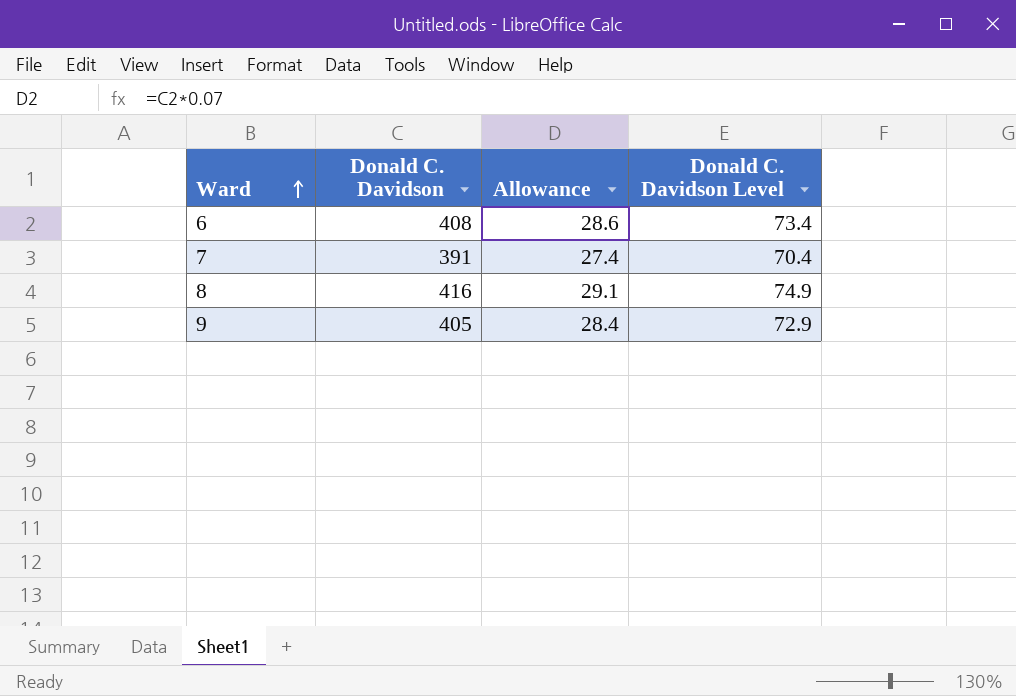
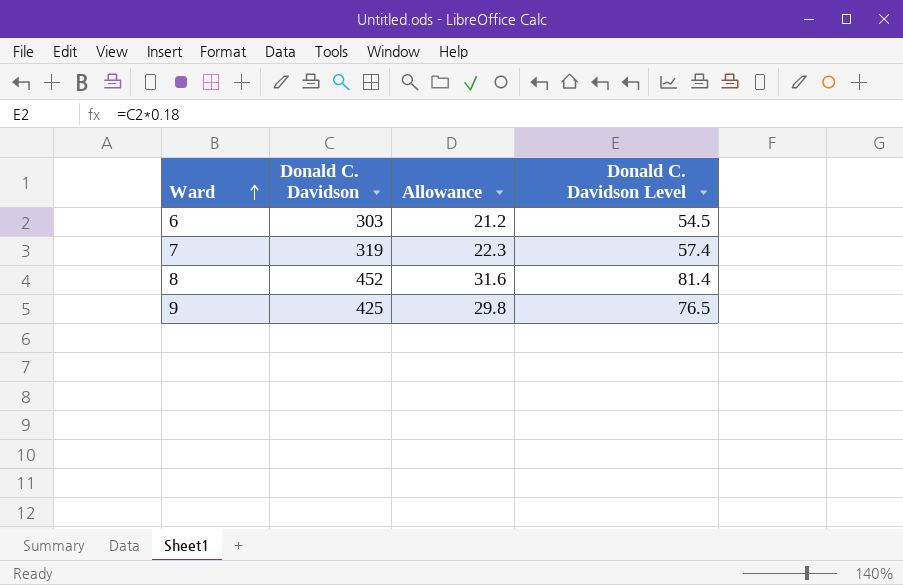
6 | Donald C. Davidson: 408 -> 303
6 | Allowance: 28.6 -> 21.2
6 | Donald C. Davidson Level: 73.4 -> 54.5
7 | Donald C. Davidson: 391 -> 319
7 | Allowance: 27.4 -> 22.3
7 | Donald C. Davidson Level: 70.4 -> 57.4
8 | Donald C. Davidson: 416 -> 452
8 | Allowance: 29.1 -> 31.6
8 | Donald C. Davidson Level: 74.9 -> 81.4
9 | Donald C. Davidson: 405 -> 425
9 | Allowance: 28.4 -> 29.8
9 | Donald C. Davidson Level: 72.9 -> 76.5

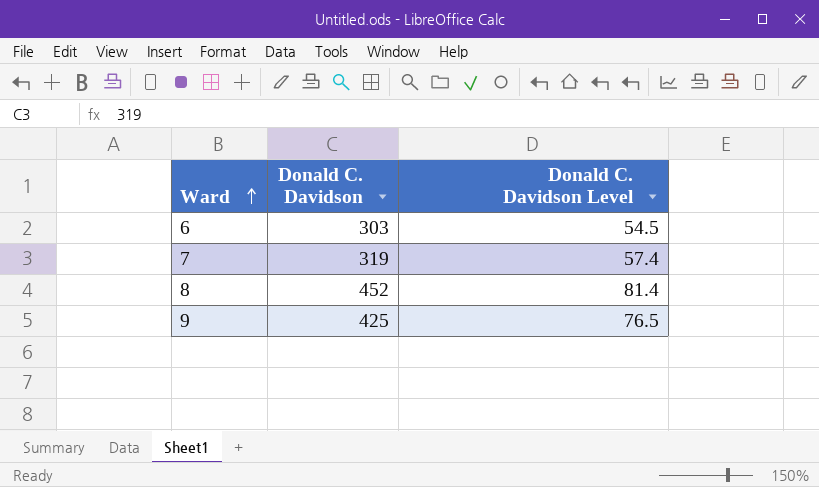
column Allowance | formula: [Donald C. Davidson] * 0.07 -> none

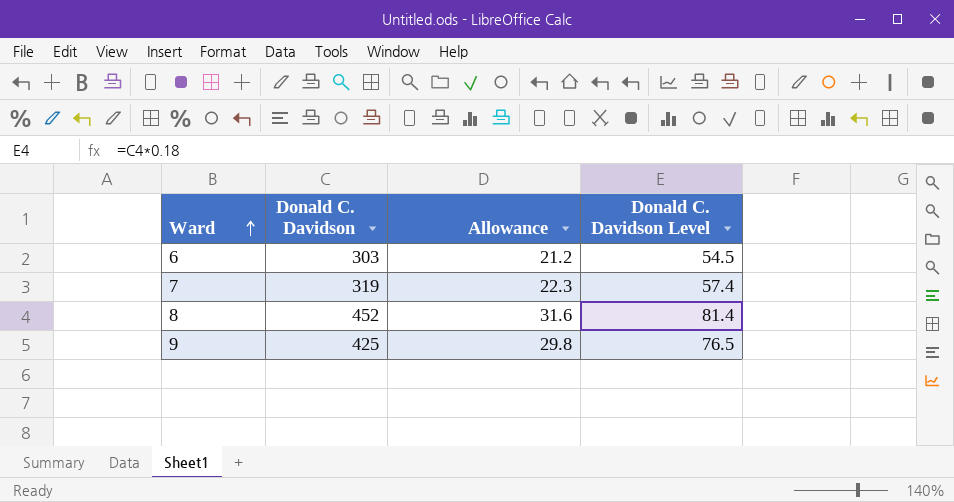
column Allowance | formula: none -> [Donald C. Davidson] * 0.07

